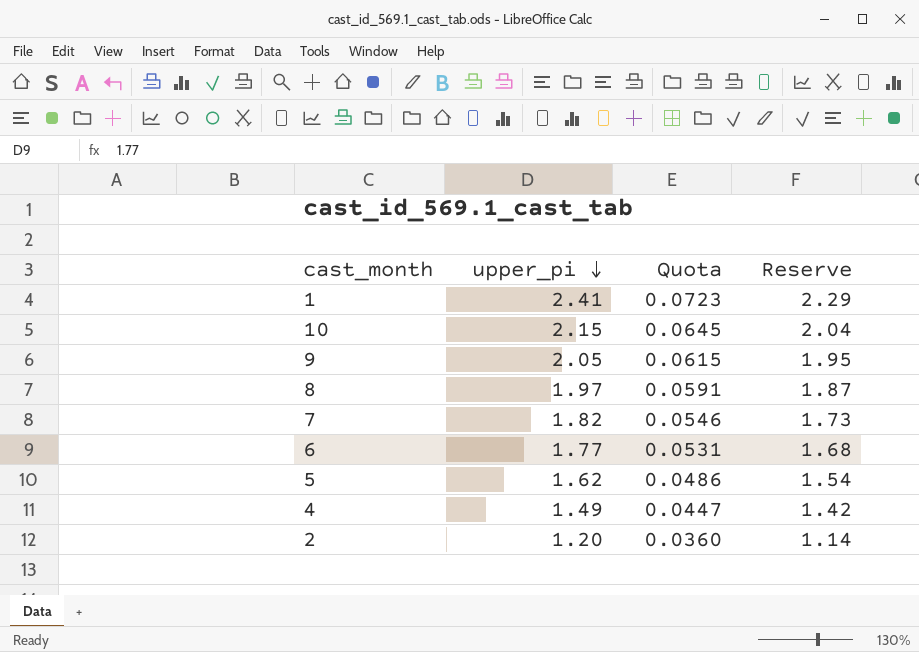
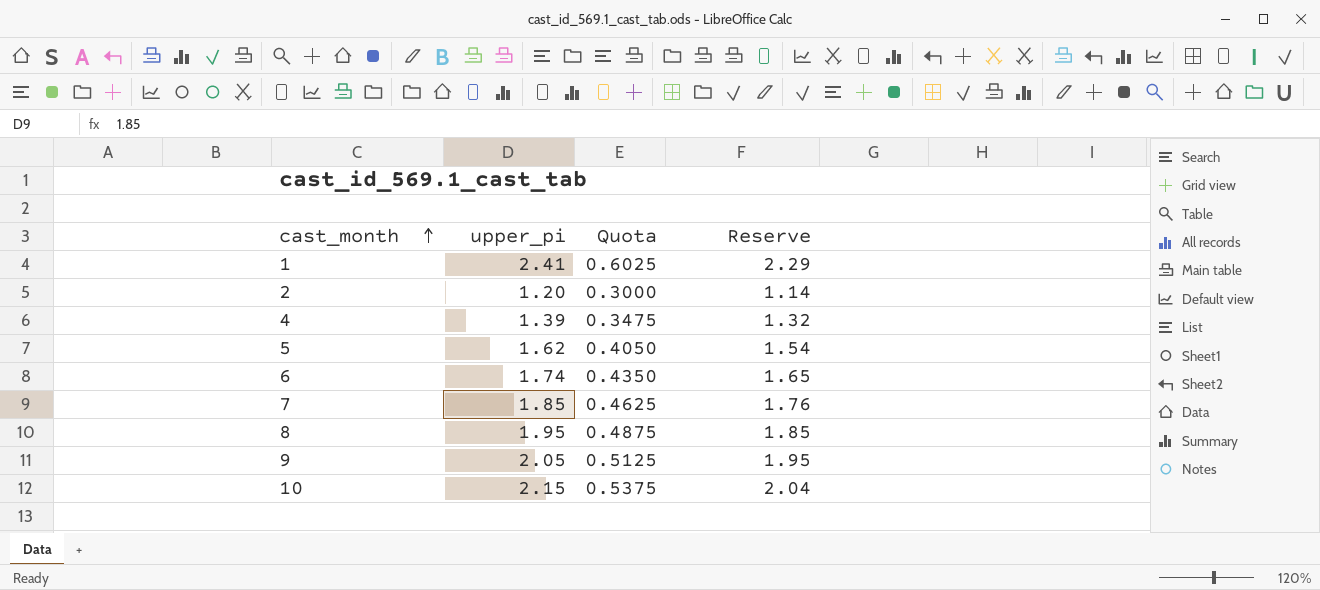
row order: upper_pi descending -> cast_month ascending
column Quota | formula: [upper_pi] * 0.03 -> [upper_pi] * 0.25
4 | upper_pi: 1.49 -> 1.39
4 | Reserve: 1.42 -> 1.32
6 | upper_pi: 1.77 -> 1.74
6 | Reserve: 1.68 -> 1.65
7 | upper_pi: 1.82 -> 1.85
7 | Reserve: 1.73 -> 1.76
8 | upper_pi: 1.97 -> 1.95
8 | Reserve: 1.87 -> 1.85

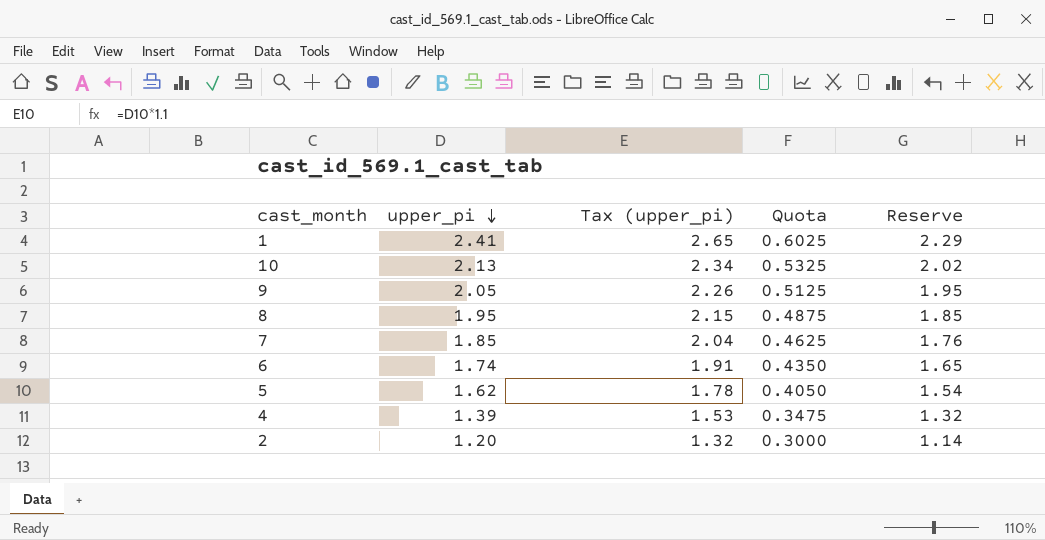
row order: cast_month ascending -> upper_pi descending
column Tax (upper_pi) | formula: none -> [upper_pi] * 1.1
10 | upper_pi: 2.15 -> 2.13
10 | Quota: 0.5375 -> 0.5325
10 | Reserve: 2.04 -> 2.02

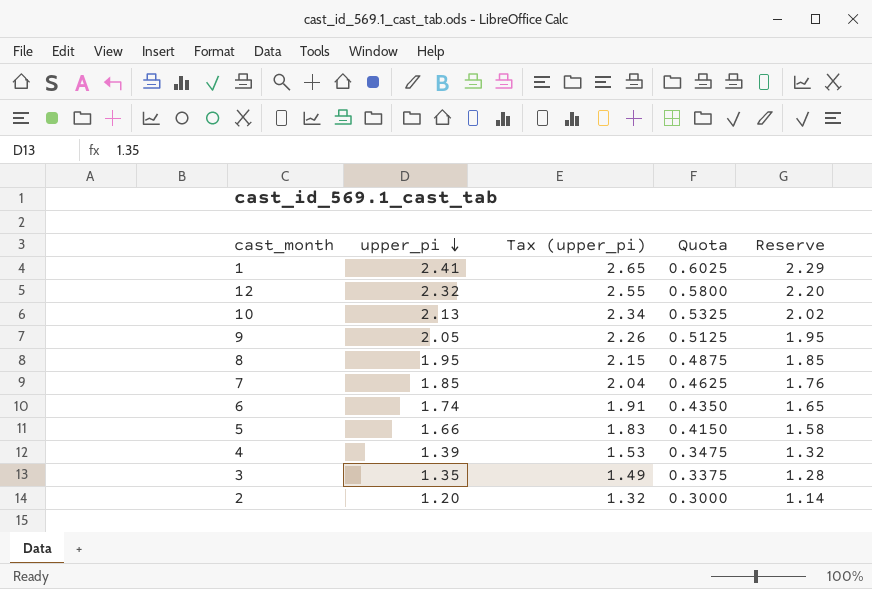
row 12: none -> 2.32 | 2.55 | 0.5800 | 2.20
5 | upper_pi: 1.62 -> 1.66
5 | Tax (upper_pi): 1.78 -> 1.83
5 | Quota: 0.4050 -> 0.4150
5 | Reserve: 1.54 -> 1.58
row 3: none -> 1.35 | 1.49 | 0.3375 | 1.28

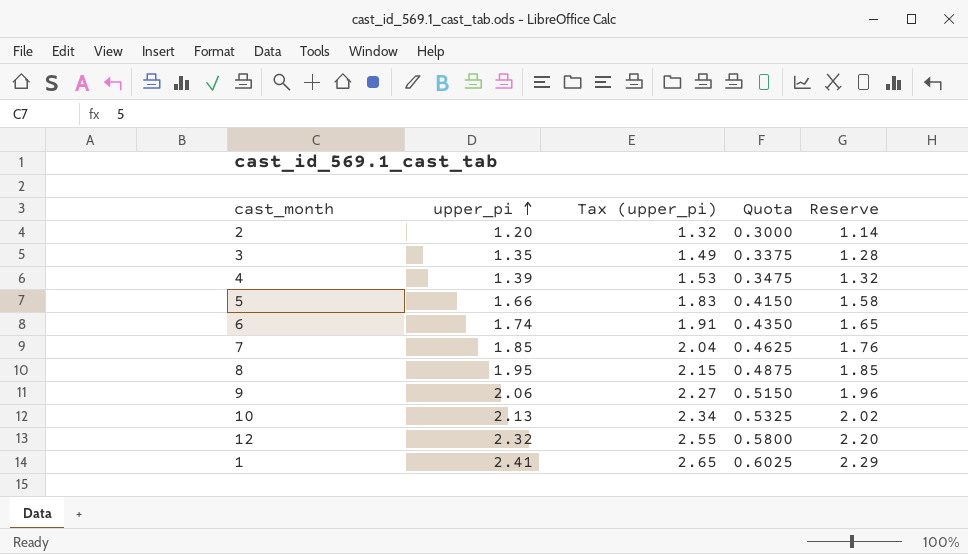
row order: upper_pi descending -> upper_pi ascending
9 | upper_pi: 2.05 -> 2.06
9 | Tax (upper_pi): 2.26 -> 2.27
9 | Quota: 0.5125 -> 0.5150
9 | Reserve: 1.95 -> 1.96

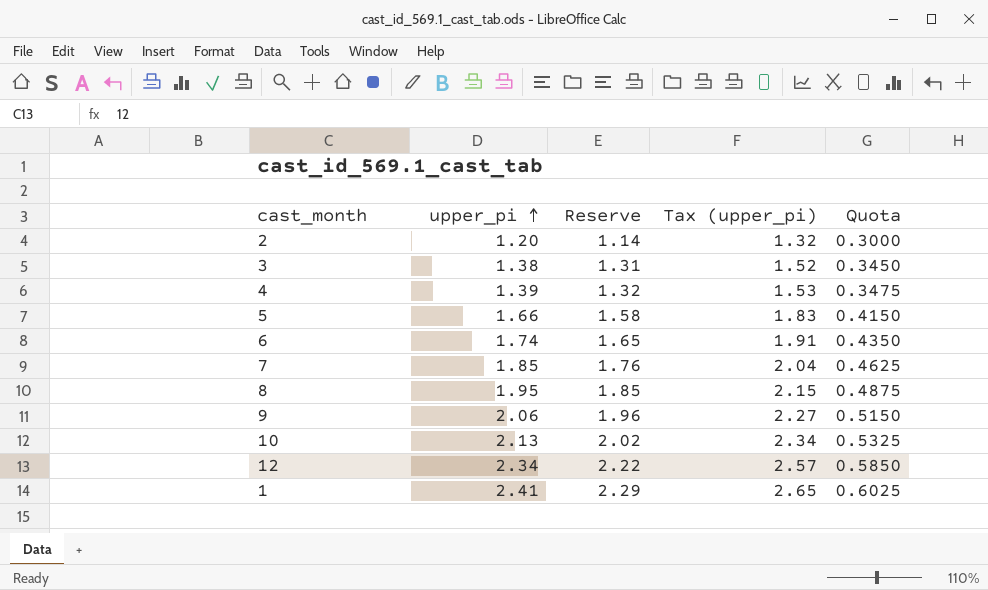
column Reserve | position: 5 -> 3
3 | upper_pi: 1.35 -> 1.38
3 | Reserve: 1.28 -> 1.31
3 | Tax (upper_pi): 1.49 -> 1.52
3 | Quota: 0.3375 -> 0.3450
12 | upper_pi: 2.32 -> 2.34
12 | Reserve: 2.20 -> 2.22
12 | Tax (upper_pi): 2.55 -> 2.57
12 | Quota: 0.5800 -> 0.5850

